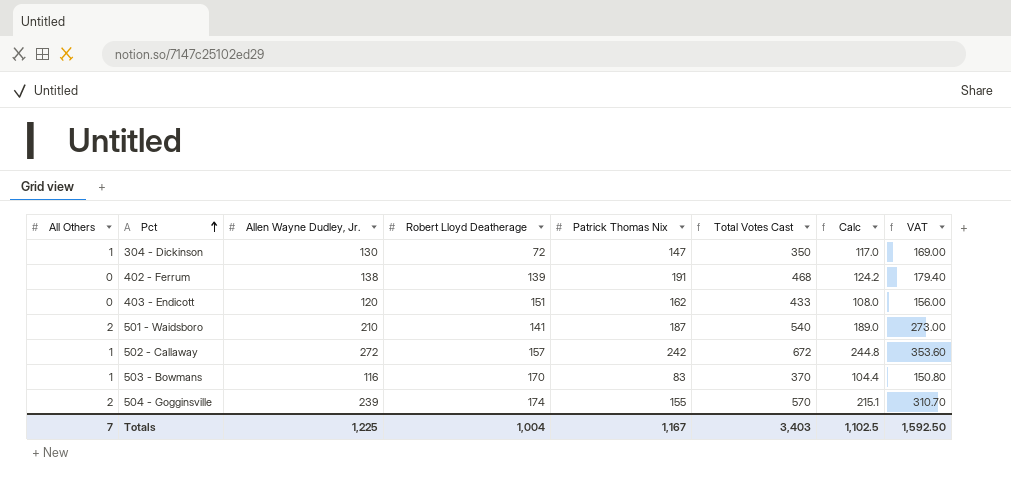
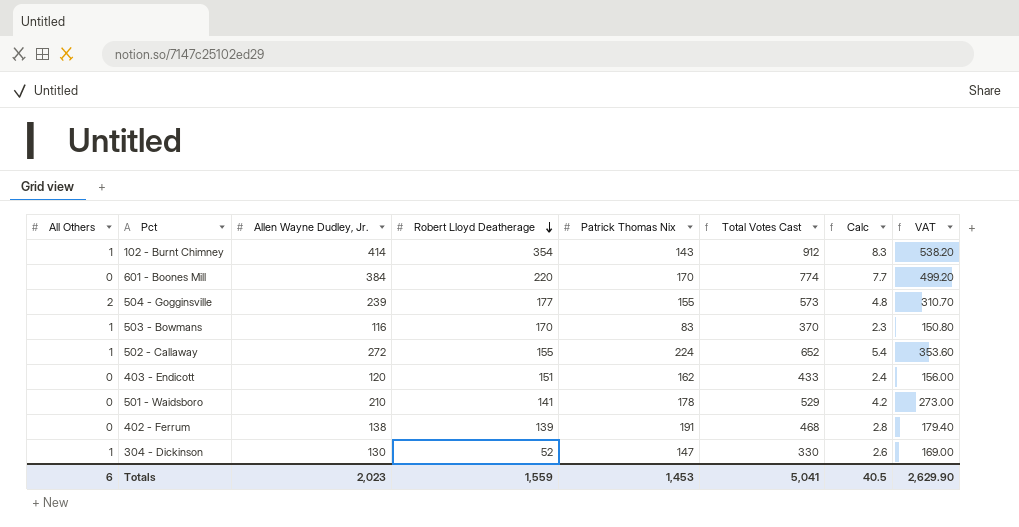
row order: Pct ascending -> Robert Lloyd Deatherage descending
column Calc | formula: [Allen Wayne Dudley, Jr.] * 0.9 -> [Allen Wayne Dudley, Jr.] * 0.02
row 102 - Burnt Chimney: none -> 1 | 414 | 354 | 143 | 912 | 8.3 | 538.20
row 601 - Boones Mill: none -> 0 | 384 | 220 | 170 | 774 | 7.7 | 499.20
504 - Gogginsville | Robert Lloyd Deatherage: 174 -> 177
504 - Gogginsville | Total Votes Cast: 570 -> 573
502 - Callaway | Robert Lloyd Deatherage: 157 -> 155
502 - Callaway | Patrick Thomas Nix: 242 -> 224
502 - Callaway | Total Votes Cast: 672 -> 652
501 - Waidsboro | All Others: 2 -> 0
501 - Waidsboro | Patrick Thomas Nix: 187 -> 178
501 - Waidsboro | Total Votes Cast: 540 -> 529
304 - Dickinson | Robert Lloyd Deatherage: 72 -> 52
304 - Dickinson | Total Votes Cast: 350 -> 330
Totals | All Others: 7 -> 6
Totals | Allen Wayne Dudley, Jr.: 1,225 -> 2,023
Totals | Robert Lloyd Deatherage: 1,004 -> 1,559
Totals | Patrick Thomas Nix: 1,167 -> 1,453
Totals | Total Votes Cast: 3,403 -> 5,041
Totals | Calc: 1,102.5 -> 40.5
Totals | VAT: 1,592.50 -> 2,629.90

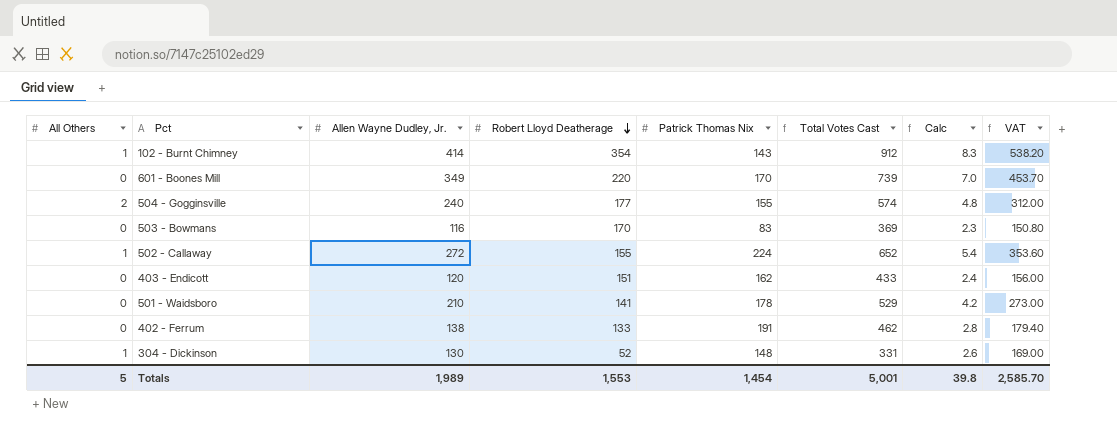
601 - Boones Mill | Allen Wayne Dudley, Jr.: 384 -> 349
601 - Boones Mill | Total Votes Cast: 774 -> 739
601 - Boones Mill | Calc: 7.7 -> 7.0
601 - Boones Mill | VAT: 499.20 -> 453.70
504 - Gogginsville | Allen Wayne Dudley, Jr.: 239 -> 240
504 - Gogginsville | Total Votes Cast: 573 -> 574
504 - Gogginsville | VAT: 310.70 -> 312.00
503 - Bowmans | All Others: 1 -> 0
503 - Bowmans | Total Votes Cast: 370 -> 369
402 - Ferrum | Robert Lloyd Deatherage: 139 -> 133
402 - Ferrum | Total Votes Cast: 468 -> 462
304 - Dickinson | Patrick Thomas Nix: 147 -> 148
304 - Dickinson | Total Votes Cast: 330 -> 331
Totals | All Others: 6 -> 5
Totals | Allen Wayne Dudley, Jr.: 2,023 -> 1,989
Totals | Robert Lloyd Deatherage: 1,559 -> 1,553
Totals | Patrick Thomas Nix: 1,453 -> 1,454
Totals | Total Votes Cast: 5,041 -> 5,001
Totals | Calc: 40.5 -> 39.8
Totals | VAT: 2,629.90 -> 2,585.70

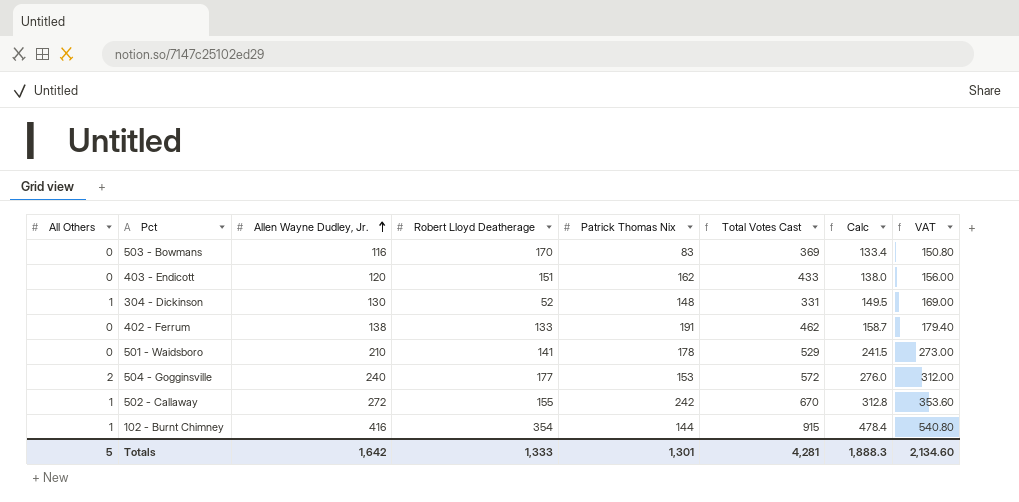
row order: Robert Lloyd Deatherage descending -> Allen Wayne Dudley, Jr. ascending
column Calc | formula: [Allen Wayne Dudley, Jr.] * 0.02 -> [Allen Wayne Dudley, Jr.] * 1.15
row 601 - Boones Mill: 0 | 349 | 220 | 170 | 739 | 7.0 | 453.70 -> none
504 - Gogginsville | Patrick Thomas Nix: 155 -> 153
504 - Gogginsville | Total Votes Cast: 574 -> 572
502 - Callaway | Patrick Thomas Nix: 224 -> 242
502 - Callaway | Total Votes Cast: 652 -> 670
102 - Burnt Chimney | Allen Wayne Dudley, Jr.: 414 -> 416
102 - Burnt Chimney | Patrick Thomas Nix: 143 -> 144
102 - Burnt Chimney | Total Votes Cast: 912 -> 915
102 - Burnt Chimney | VAT: 538.20 -> 540.80
Totals | Allen Wayne Dudley, Jr.: 1,989 -> 1,642
Totals | Robert Lloyd Deatherage: 1,553 -> 1,333
Totals | Patrick Thomas Nix: 1,454 -> 1,301
Totals | Total Votes Cast: 5,001 -> 4,281
Totals | Calc: 39.8 -> 1,888.3
Totals | VAT: 2,585.70 -> 2,134.60

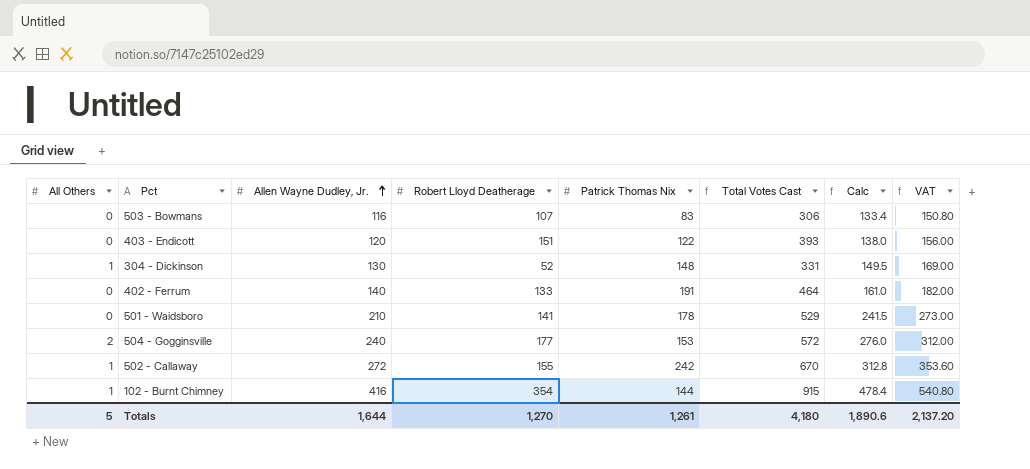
503 - Bowmans | Robert Lloyd Deatherage: 170 -> 107
503 - Bowmans | Total Votes Cast: 369 -> 306
403 - Endicott | Patrick Thomas Nix: 162 -> 122
403 - Endicott | Total Votes Cast: 433 -> 393
402 - Ferrum | Allen Wayne Dudley, Jr.: 138 -> 140
402 - Ferrum | Total Votes Cast: 462 -> 464
402 - Ferrum | Calc: 158.7 -> 161.0
402 - Ferrum | VAT: 179.40 -> 182.00
Totals | Allen Wayne Dudley, Jr.: 1,642 -> 1,644
Totals | Robert Lloyd Deatherage: 1,333 -> 1,270
Totals | Patrick Thomas Nix: 1,301 -> 1,261
Totals | Total Votes Cast: 4,281 -> 4,180
Totals | Calc: 1,888.3 -> 1,890.6
Totals | VAT: 2,134.60 -> 2,137.20

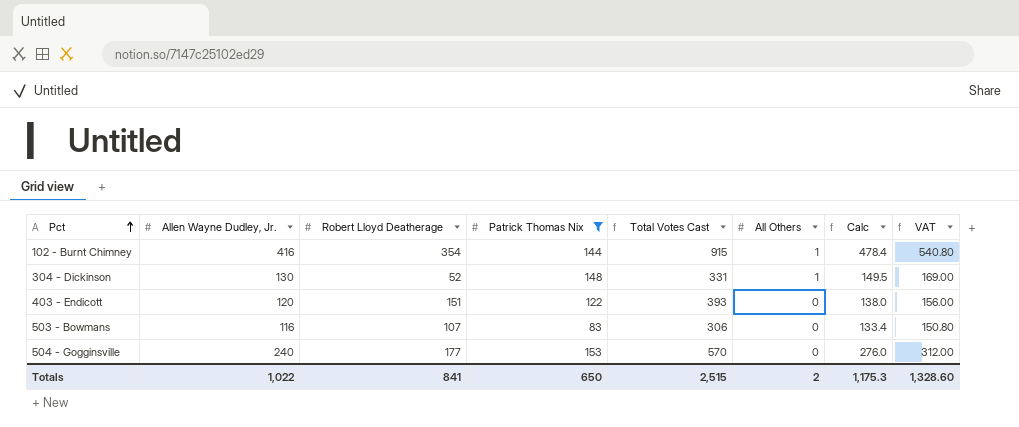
filter: none -> Patrick Thomas Nix <= 153
row order: Allen Wayne Dudley, Jr. ascending -> Pct ascending
column All Others | position: 1 -> 6
504 - Gogginsville | Total Votes Cast: 572 -> 570
504 - Gogginsville | All Others: 2 -> 0
Totals | Allen Wayne Dudley, Jr.: 1,644 -> 1,022
Totals | Robert Lloyd Deatherage: 1,270 -> 841
Totals | Patrick Thomas Nix: 1,261 -> 650
Totals | Total Votes Cast: 4,180 -> 2,515
Totals | All Others: 5 -> 2
Totals | Calc: 1,890.6 -> 1,175.3
Totals | VAT: 2,137.20 -> 1,328.60

